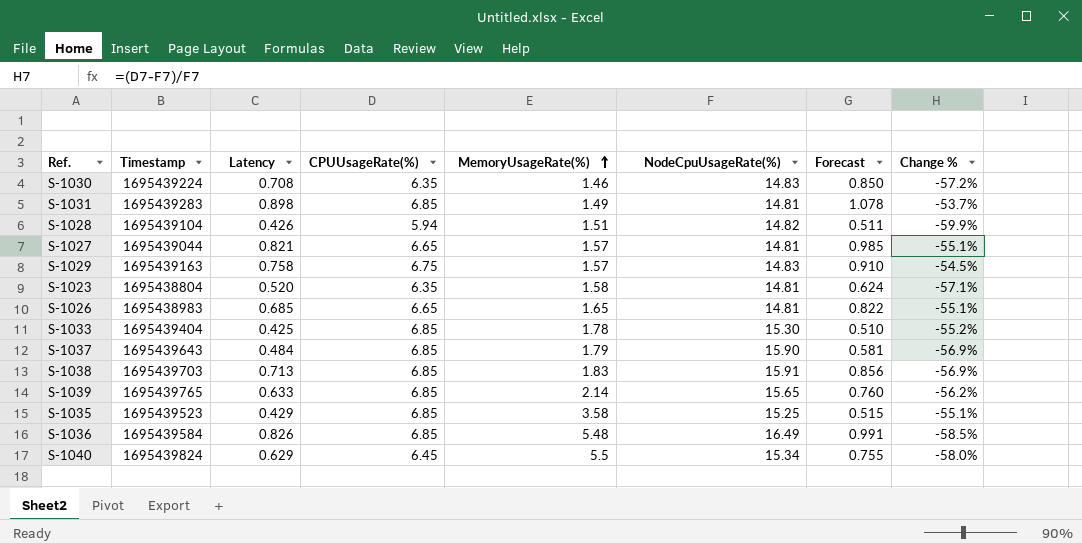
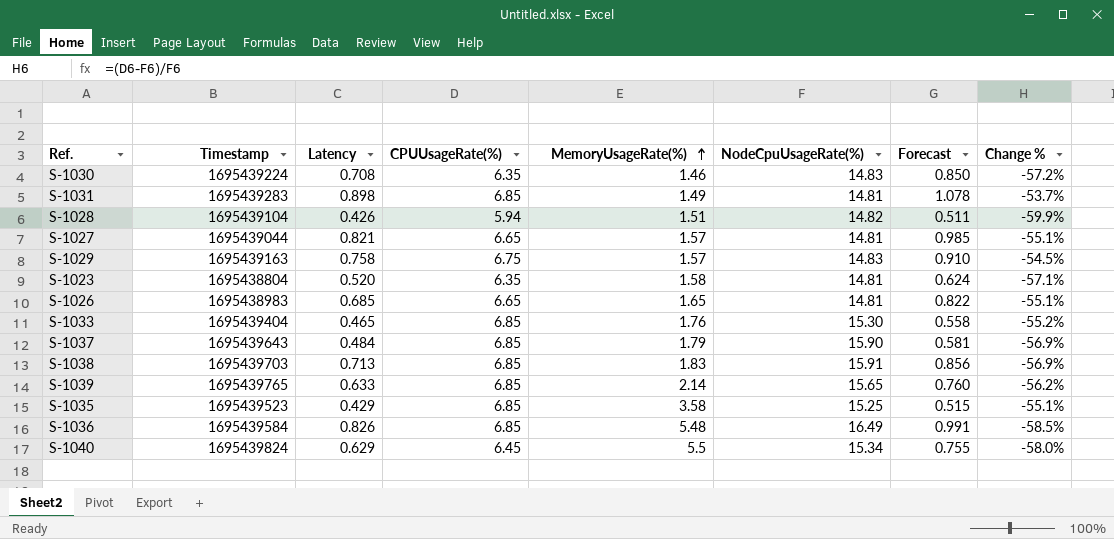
S-1033 | Latency: 0.425 -> 0.465
S-1033 | MemoryUsageRate(%): 1.78 -> 1.76
S-1033 | Forecast: 0.510 -> 0.558

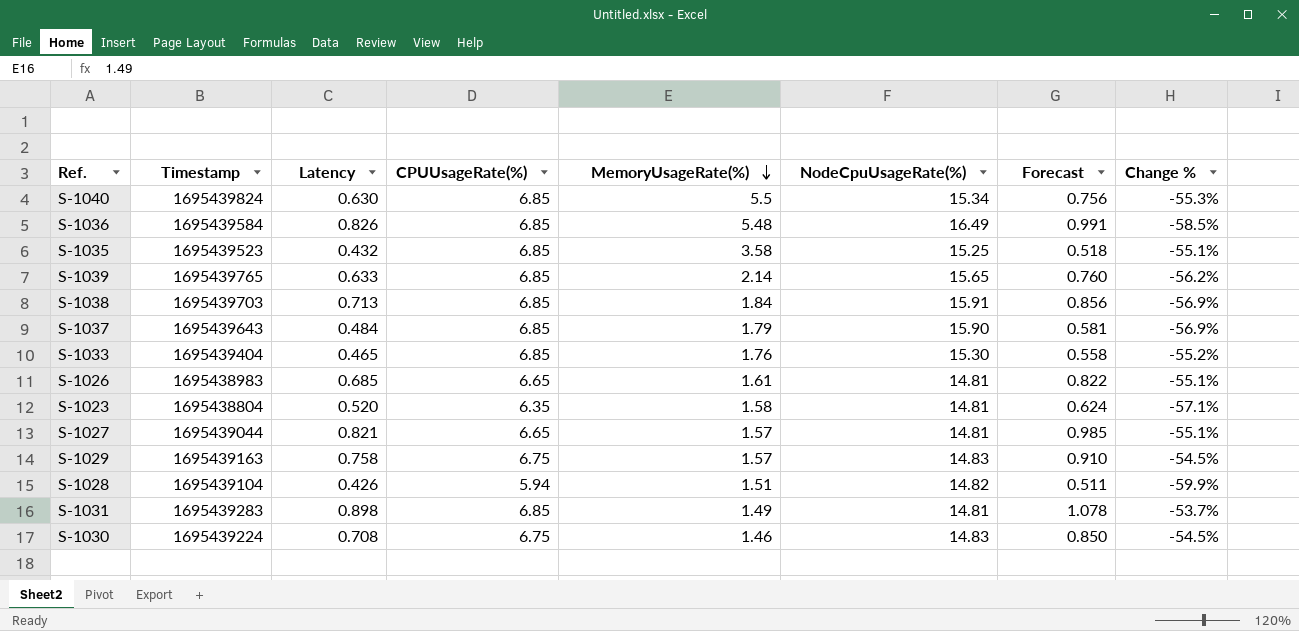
row order: MemoryUsageRate(%) ascending -> MemoryUsageRate(%) descending
S-1040 | Latency: 0.629 -> 0.630
S-1040 | CPUUsageRate(%): 6.45 -> 6.85
S-1040 | Forecast: 0.755 -> 0.756
S-1040 | Change %: -58.0% -> -55.3%
S-1035 | Latency: 0.429 -> 0.432
S-1035 | Forecast: 0.515 -> 0.518
S-1038 | MemoryUsageRate(%): 1.83 -> 1.84
S-1026 | MemoryUsageRate(%): 1.65 -> 1.61
S-1030 | CPUUsageRate(%): 6.35 -> 6.75
S-1030 | Change %: -57.2% -> -54.5%

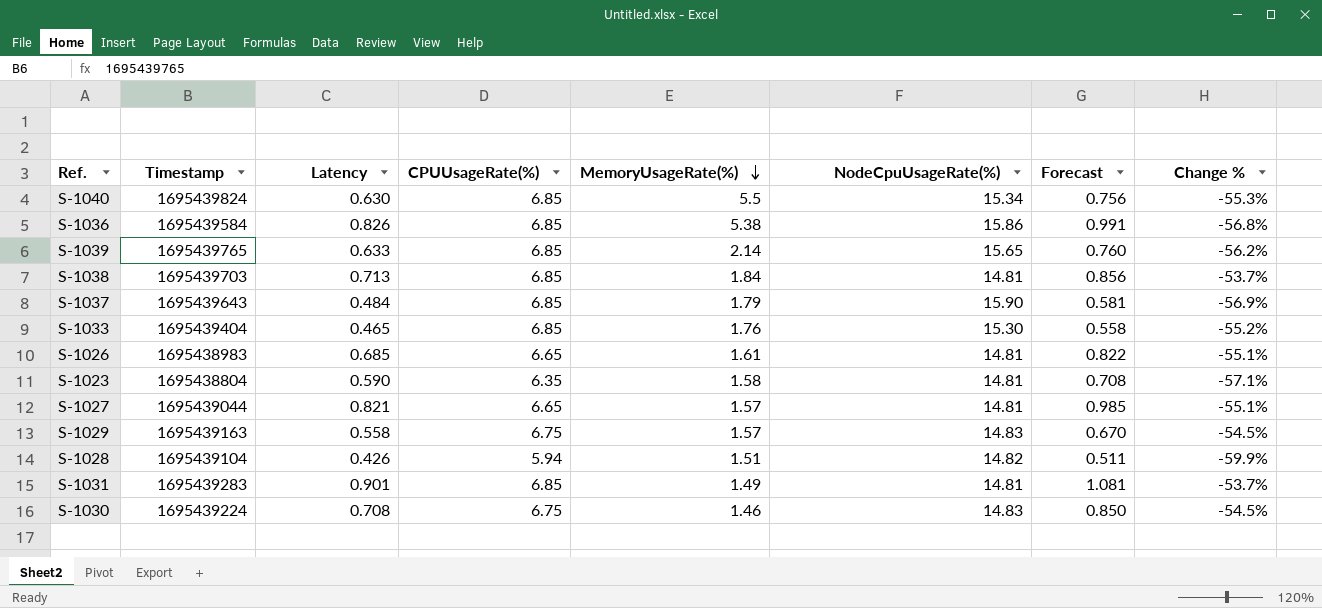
row S-1035: 1695439523 | 0.432 | 6.85 | 3.58 | 15.25 | 0.518 | -55.1% -> none
S-1036 | MemoryUsageRate(%): 5.48 -> 5.38
S-1036 | NodeCpuUsageRate(%): 16.49 -> 15.86
S-1036 | Change %: -58.5% -> -56.8%
S-1038 | NodeCpuUsageRate(%): 15.91 -> 14.81
S-1038 | Change %: -56.9% -> -53.7%
S-1023 | Latency: 0.520 -> 0.590
S-1023 | Forecast: 0.624 -> 0.708
S-1029 | Latency: 0.758 -> 0.558
S-1029 | Forecast: 0.910 -> 0.670
S-1031 | Latency: 0.898 -> 0.901
S-1031 | Forecast: 1.078 -> 1.081

